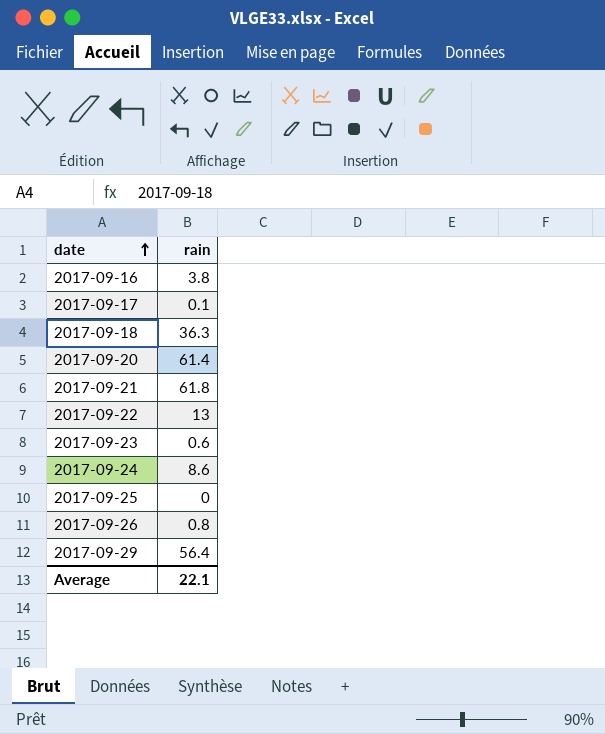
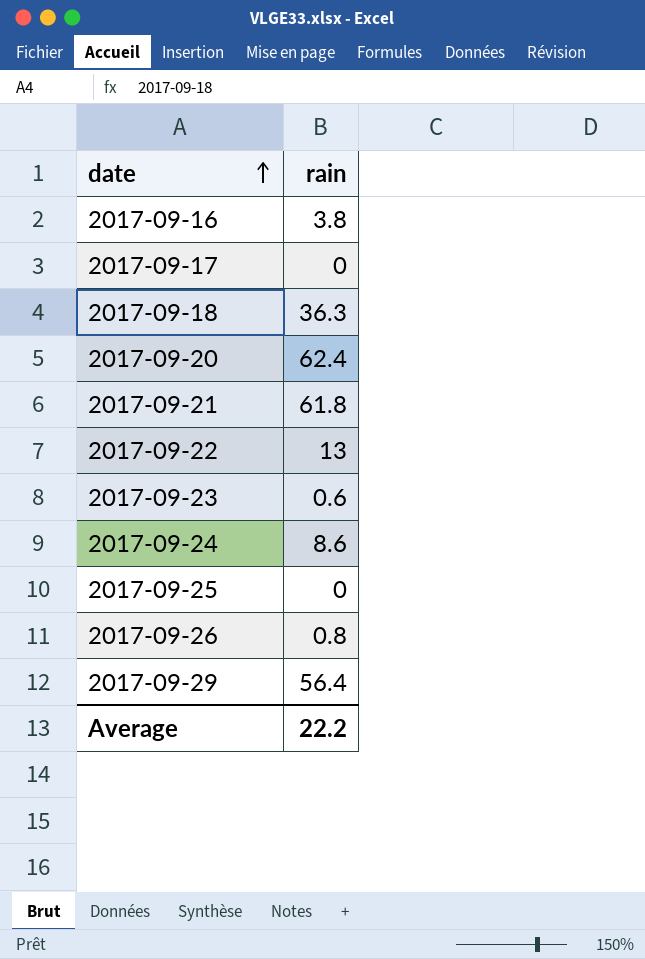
2017-09-17 | rain: 0.1 -> 0
2017-09-20 | rain: 61.4 -> 62.4
Average | rain: 22.1 -> 22.2

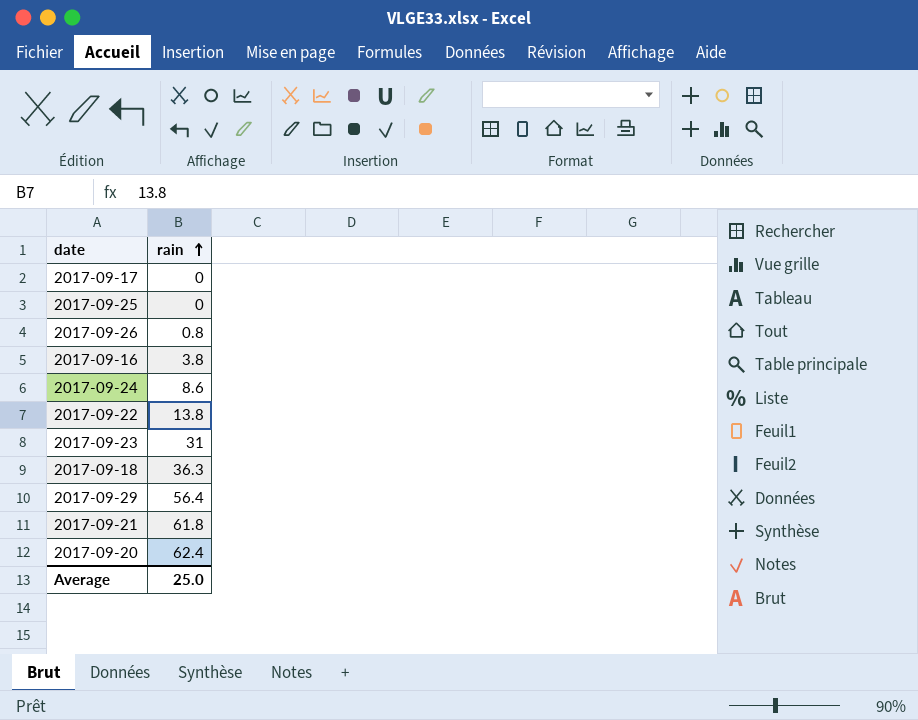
row order: date ascending -> rain ascending
2017-09-22 | rain: 13 -> 13.8
2017-09-23 | rain: 0.6 -> 31
Average | rain: 22.2 -> 25.0

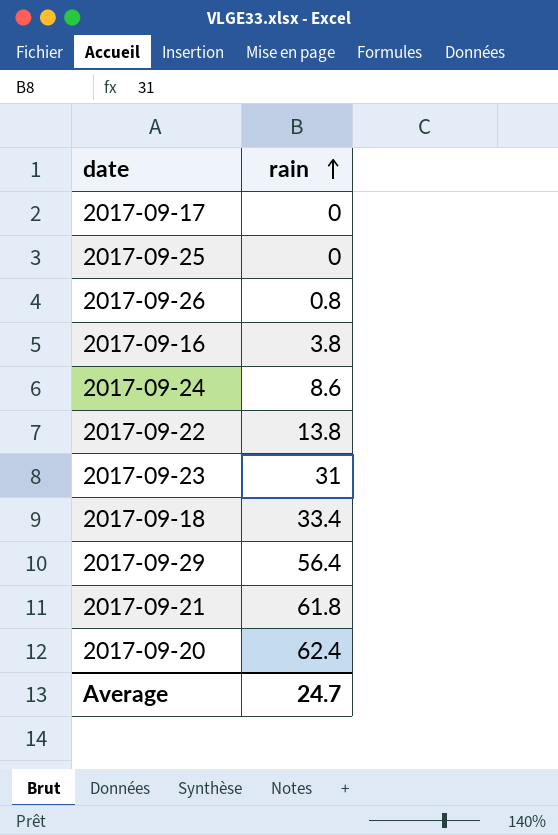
2017-09-18 | rain: 36.3 -> 33.4
Average | rain: 25.0 -> 24.7

